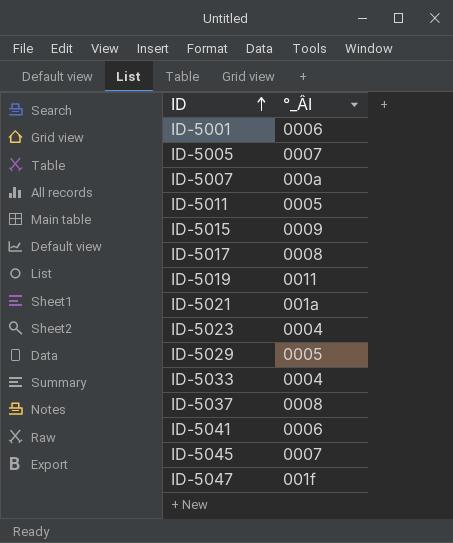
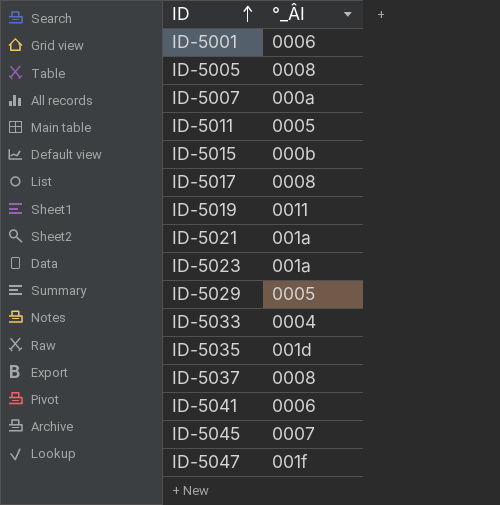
ID-5005 | °_ÂI: 0007 -> 0008
ID-5015 | °_ÂI: 0009 -> 000b
ID-5023 | °_ÂI: 0004 -> 001a
row ID-5035: none -> 001d

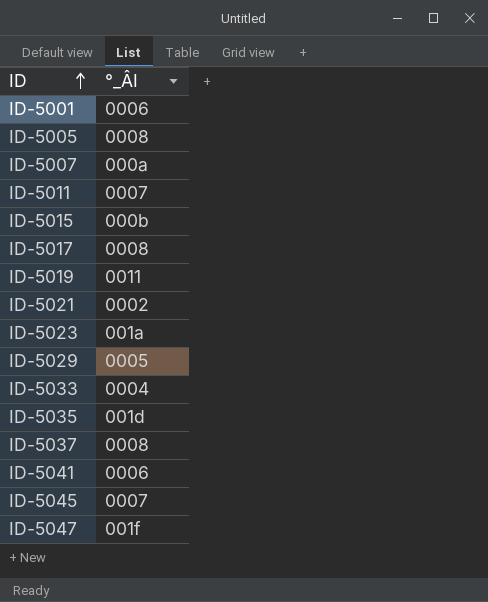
ID-5011 | °_ÂI: 0005 -> 0007
ID-5021 | °_ÂI: 001a -> 0002

